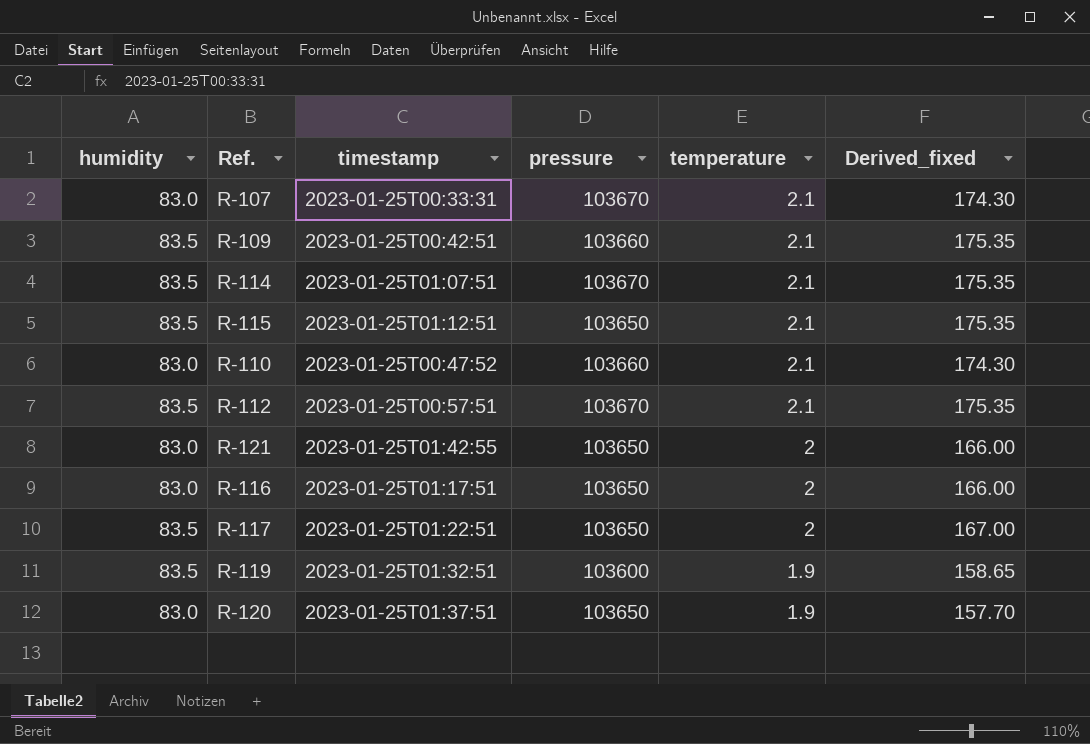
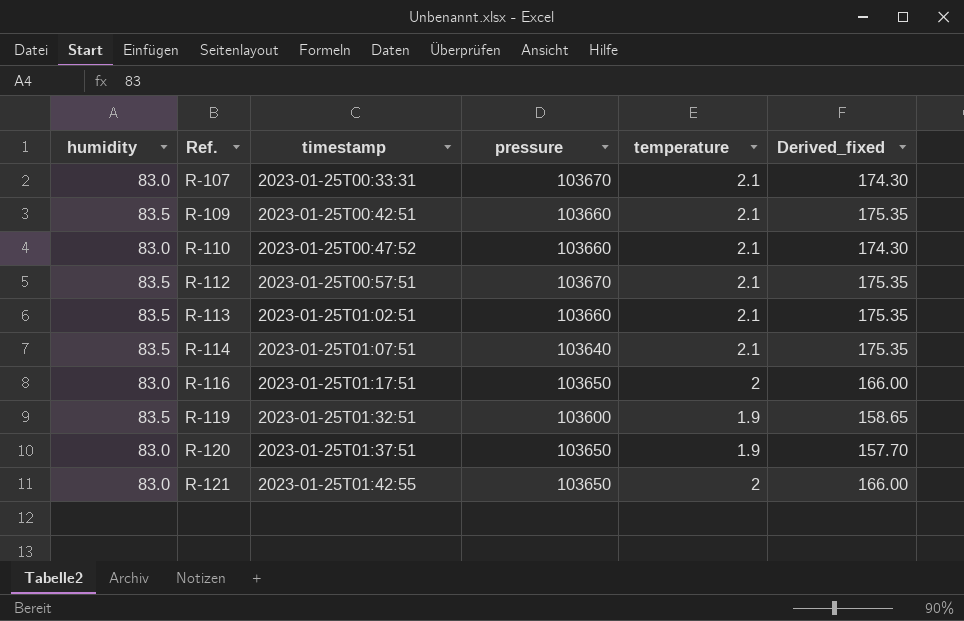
row order: temperature descending -> Ref. ascending
row R-115: 83.5 | 2023-01-25T01:12:51 | 103650 | 2.1 | 175.35 -> none
row R-117: 83.5 | 2023-01-25T01:22:51 | 103650 | 2 | 167.00 -> none
row R-113: none -> 83.5 | 2023-01-25T01:02:51 | 103660 | 2.1 | 175.35
R-114 | pressure: 103670 -> 103640

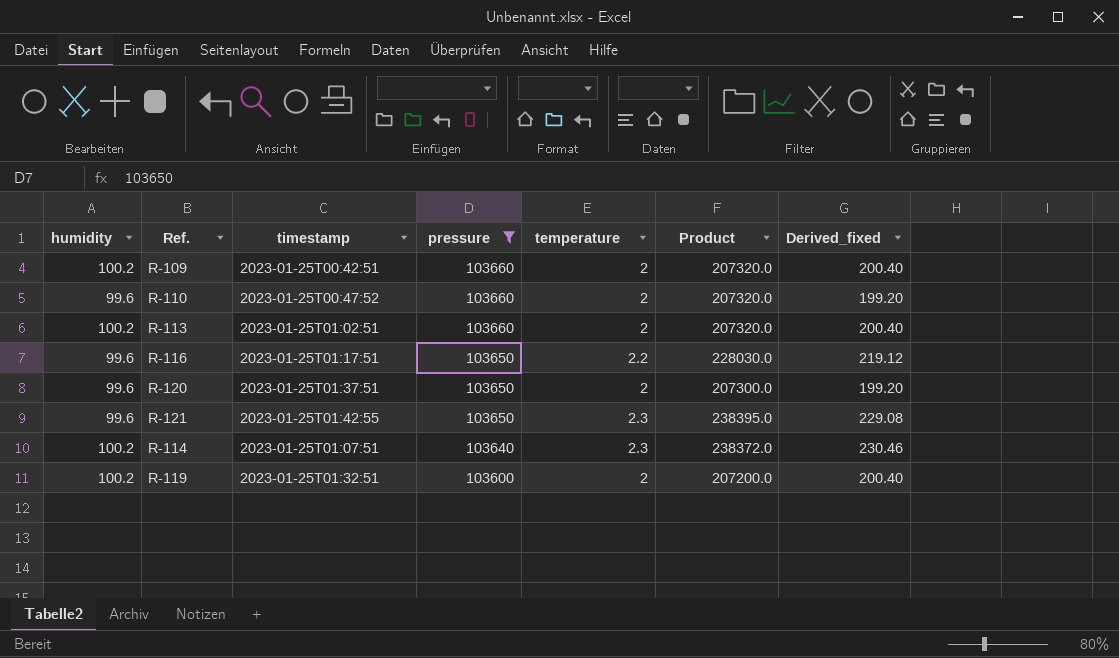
filter: none -> pressure != 103670
row order: Ref. ascending -> pressure descending
column Product | formula: none -> [pressure] * [temperature]
R-109 | humidity: 83.5 -> 100.2
R-109 | temperature: 2.1 -> 2
R-109 | Derived_fixed: 175.35 -> 200.40
R-110 | humidity: 83.0 -> 99.6
R-110 | temperature: 2.1 -> 2
R-110 | Derived_fixed: 174.30 -> 199.20
R-113 | humidity: 83.5 -> 100.2
R-113 | temperature: 2.1 -> 2
R-113 | Derived_fixed: 175.35 -> 200.40
R-116 | humidity: 83.0 -> 99.6
R-116 | temperature: 2 -> 2.2
R-116 | Derived_fixed: 166.00 -> 219.12
R-120 | humidity: 83.0 -> 99.6
R-120 | temperature: 1.9 -> 2
R-120 | Derived_fixed: 157.70 -> 199.20
R-121 | humidity: 83.0 -> 99.6
R-121 | temperature: 2 -> 2.3
R-121 | Derived_fixed: 166.00 -> 229.08
R-114 | humidity: 83.5 -> 100.2
R-114 | temperature: 2.1 -> 2.3
R-114 | Derived_fixed: 175.35 -> 230.46
R-119 | humidity: 83.5 -> 100.2
R-119 | temperature: 1.9 -> 2
R-119 | Derived_fixed: 158.65 -> 200.40

